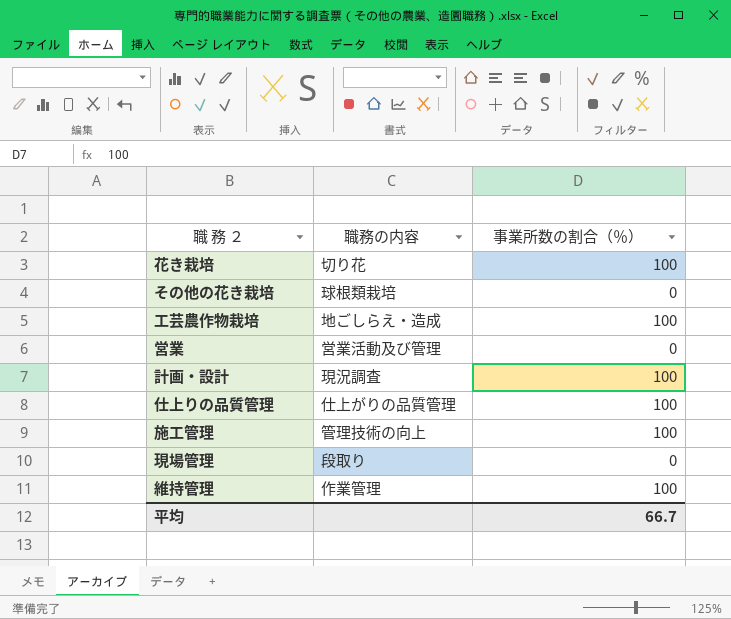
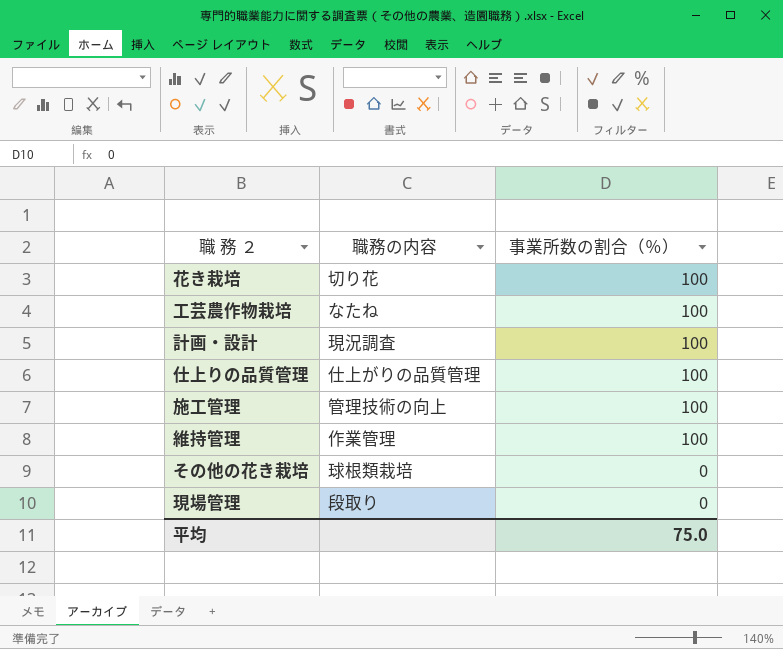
row order: none -> 事業所数の割合（％） descending
row 営業: 営業活動及び管理 | 0 -> none
工芸農作物栽培 | 職務の内容: 地ごしらえ・造成 -> なたね
平均 | 事業所数の割合（％）: 66.7 -> 75.0

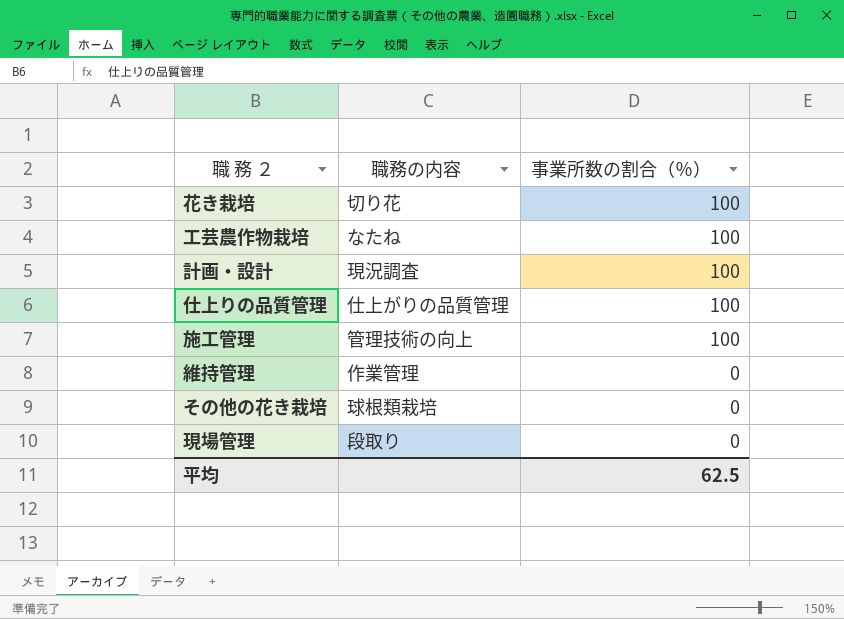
維持管理 | 事業所数の割合（％）: 100 -> 0
平均 | 事業所数の割合（％）: 75.0 -> 62.5

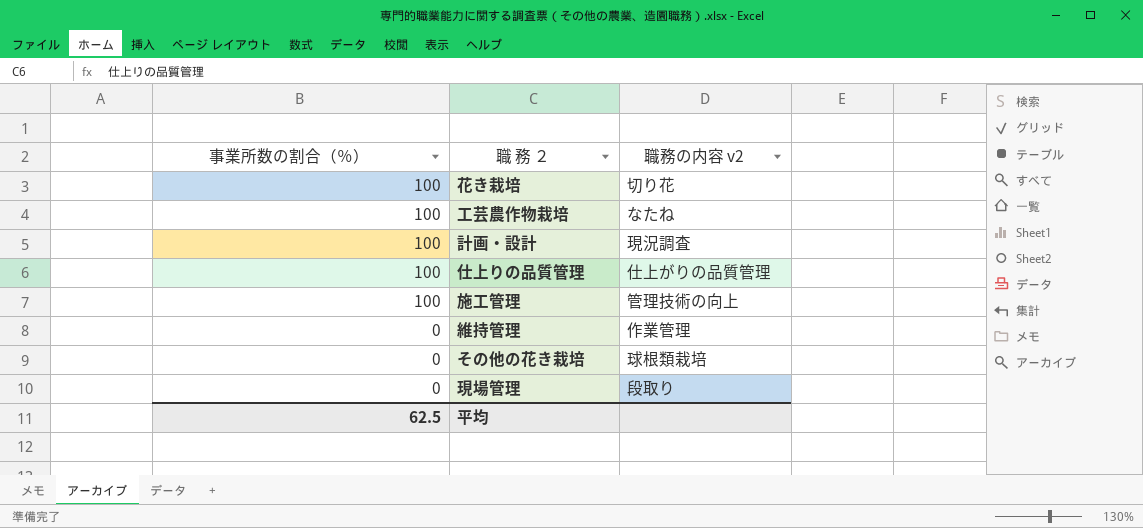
column 事業所数の割合（％） | position: 3 -> 1
column name: 職務の内容 -> 職務の内容 v2

